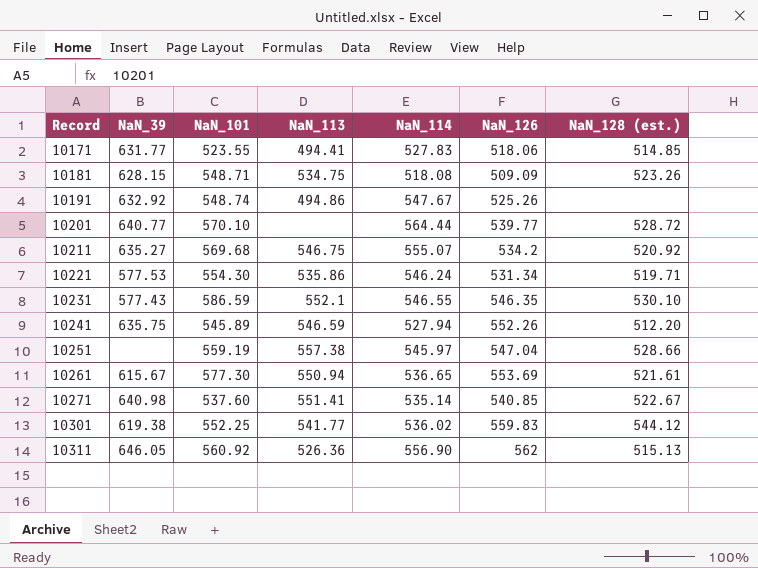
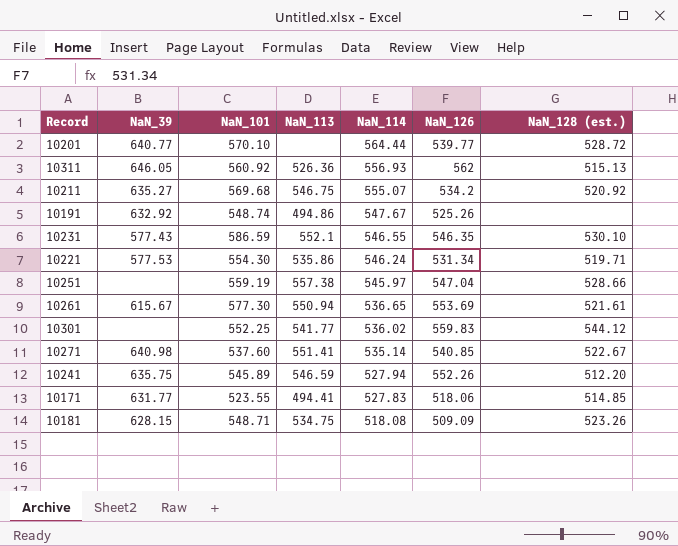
row order: Record ascending -> NaN_114 descending
10311 | NaN_114: 556.90 -> 556.93
10301 | NaN_39: 619.38 -> none

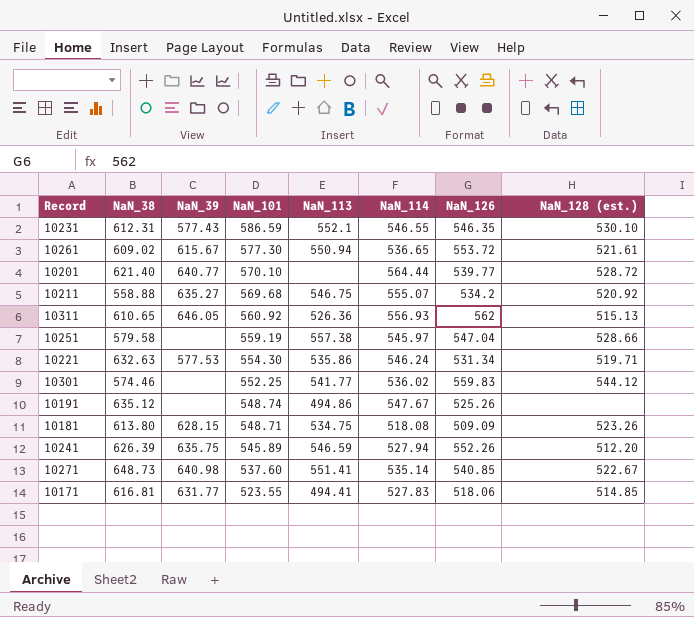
row order: NaN_114 descending -> NaN_101 descending
column NaN_38 | position: none -> 2
10261 | NaN_126: 553.69 -> 553.72
10191 | NaN_39: 632.92 -> none

